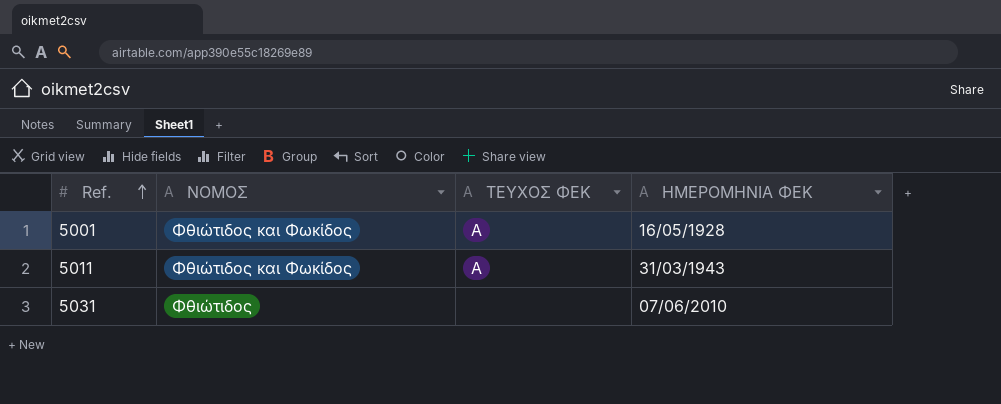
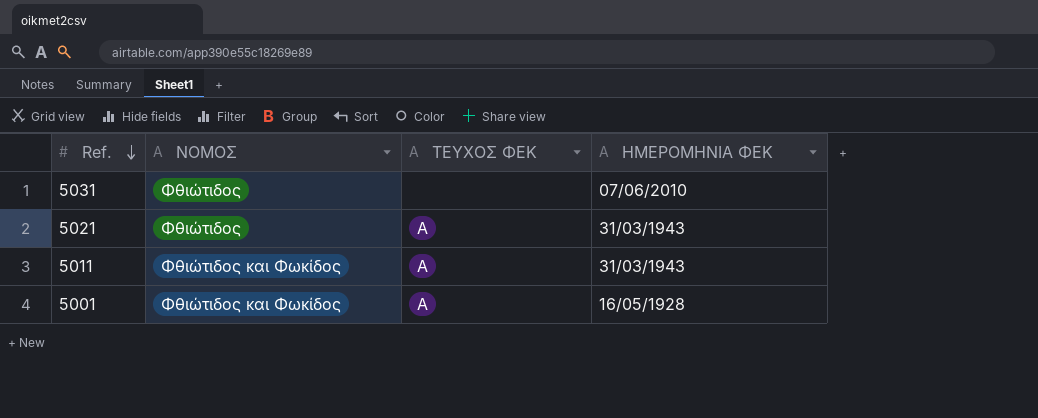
row order: Ref. ascending -> Ref. descending
row 5021: none -> Φθιώτιδος | Α | 31/03/1943

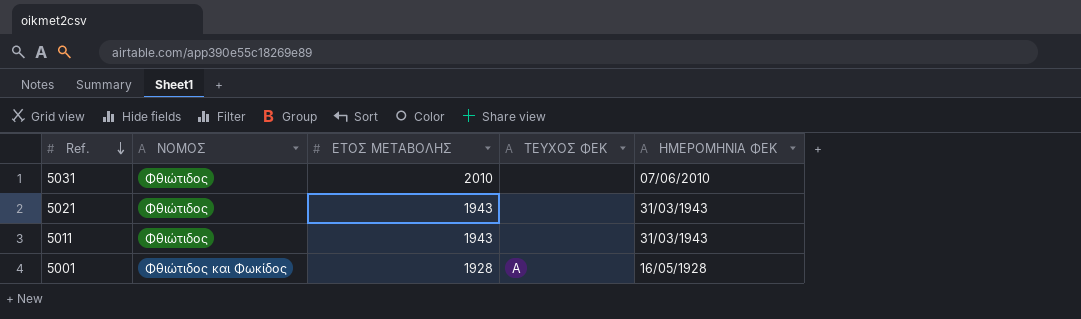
column ΕΤΟΣ ΜΕΤΑΒΟΛΗΣ | position: none -> 3
5021 | ΤΕΥΧΟΣ ΦΕΚ: Α -> none
5011 | ΝΟΜΟΣ: Φθιώτιδος και Φωκίδος -> Φθιώτιδος
5011 | ΤΕΥΧΟΣ ΦΕΚ: Α -> none

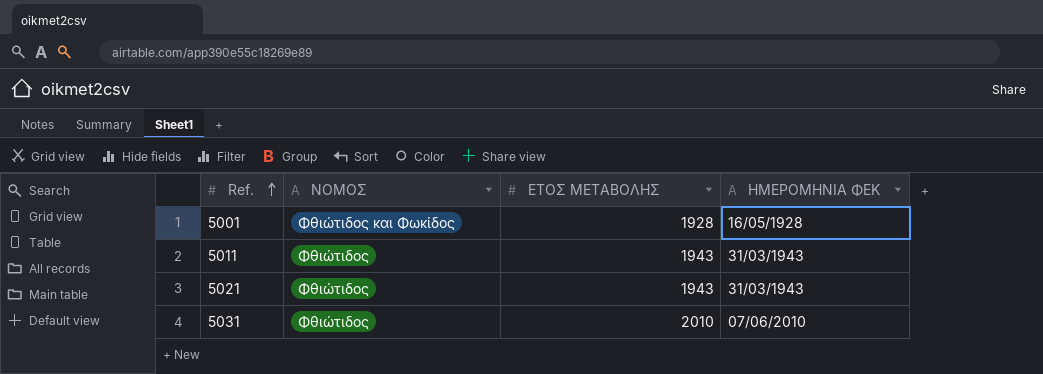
row order: Ref. descending -> Ref. ascending
column ΤΕΥΧΟΣ ΦΕΚ | position: 4 -> none

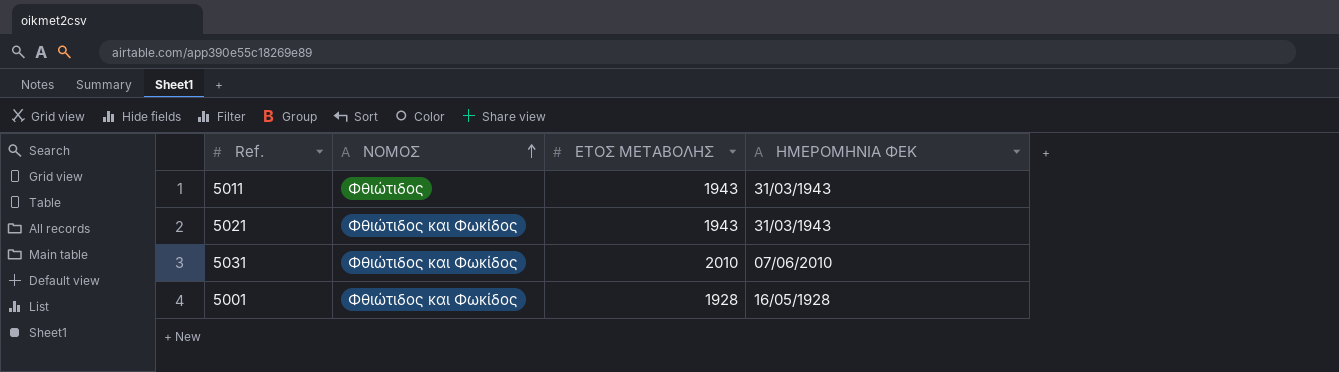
row order: Ref. ascending -> ΝΟΜΟΣ ascending
5021 | ΝΟΜΟΣ: Φθιώτιδος -> Φθιώτιδος και Φωκίδος
5031 | ΝΟΜΟΣ: Φθιώτιδος -> Φθιώτιδος και Φωκίδος

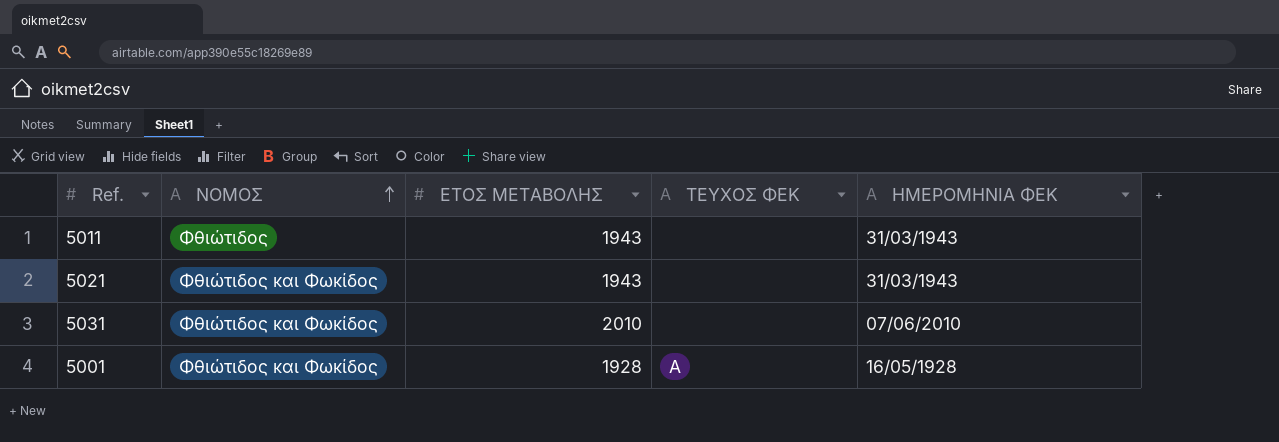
column ΤΕΥΧΟΣ ΦΕΚ | position: none -> 4

